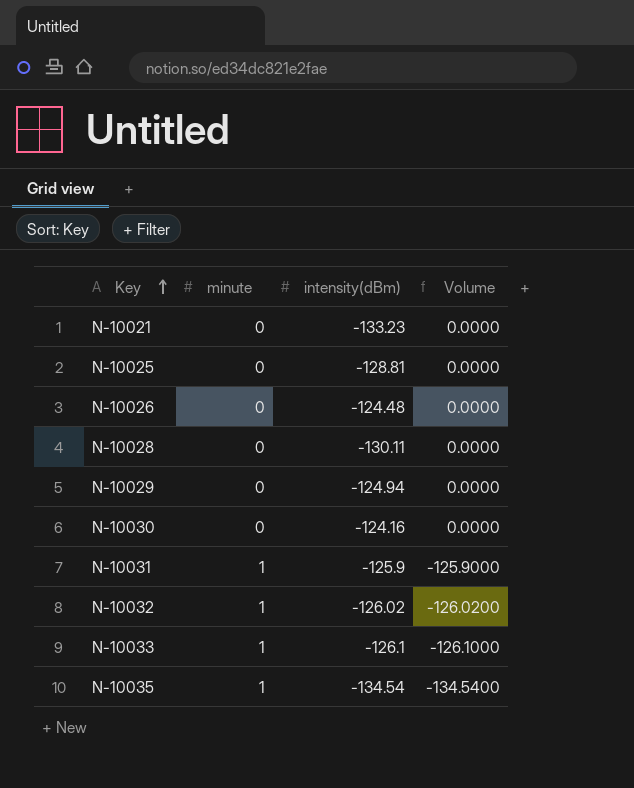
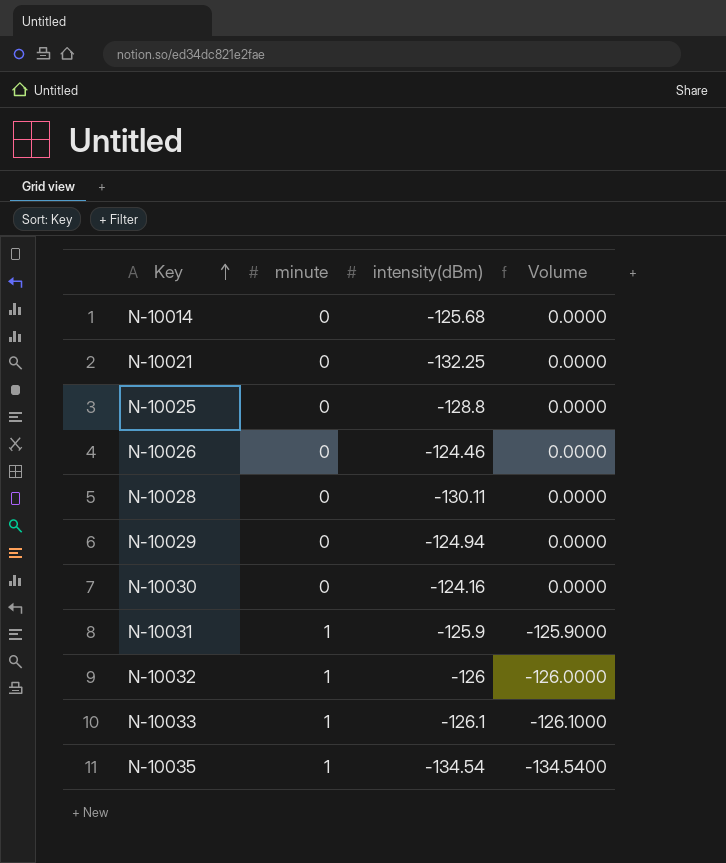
row N-10014: none -> 0 | -125.68 | 0.0000
N-10021 | intensity(dBm): -133.23 -> -132.25
N-10025 | intensity(dBm): -128.81 -> -128.8
N-10026 | intensity(dBm): -124.48 -> -124.46
N-10032 | intensity(dBm): -126.02 -> -126
N-10032 | Volume: -126.0200 -> -126.0000

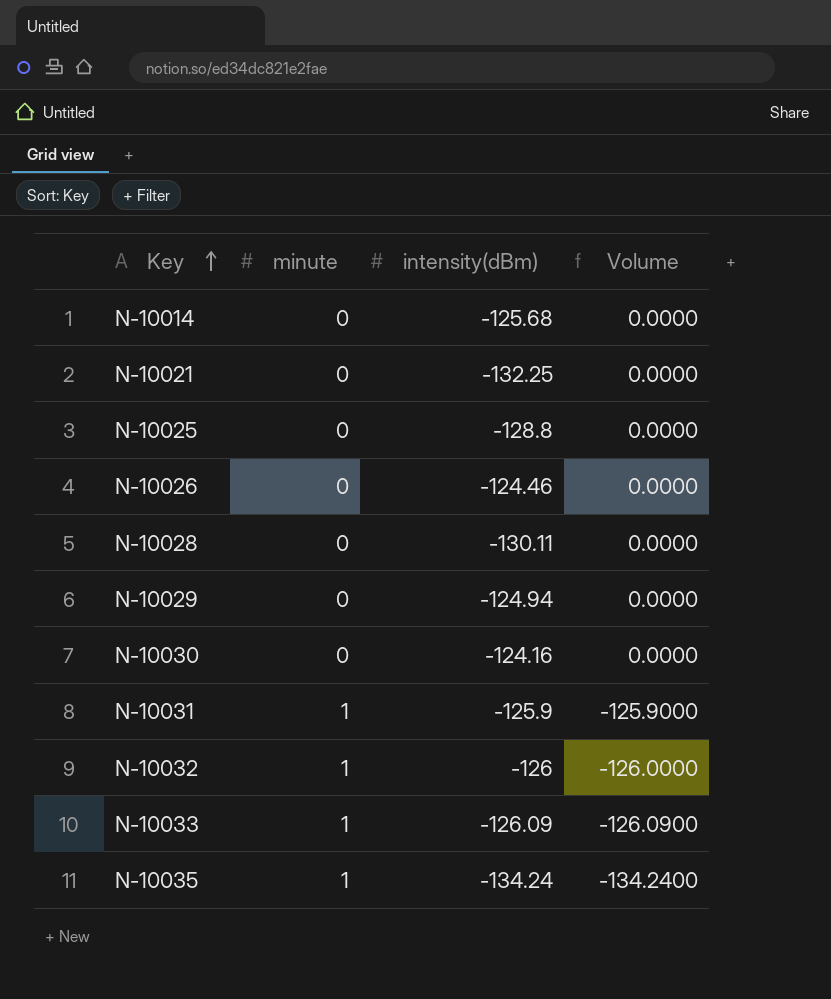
N-10033 | intensity(dBm): -126.1 -> -126.09
N-10033 | Volume: -126.1000 -> -126.0900
N-10035 | intensity(dBm): -134.54 -> -134.24
N-10035 | Volume: -134.5400 -> -134.2400

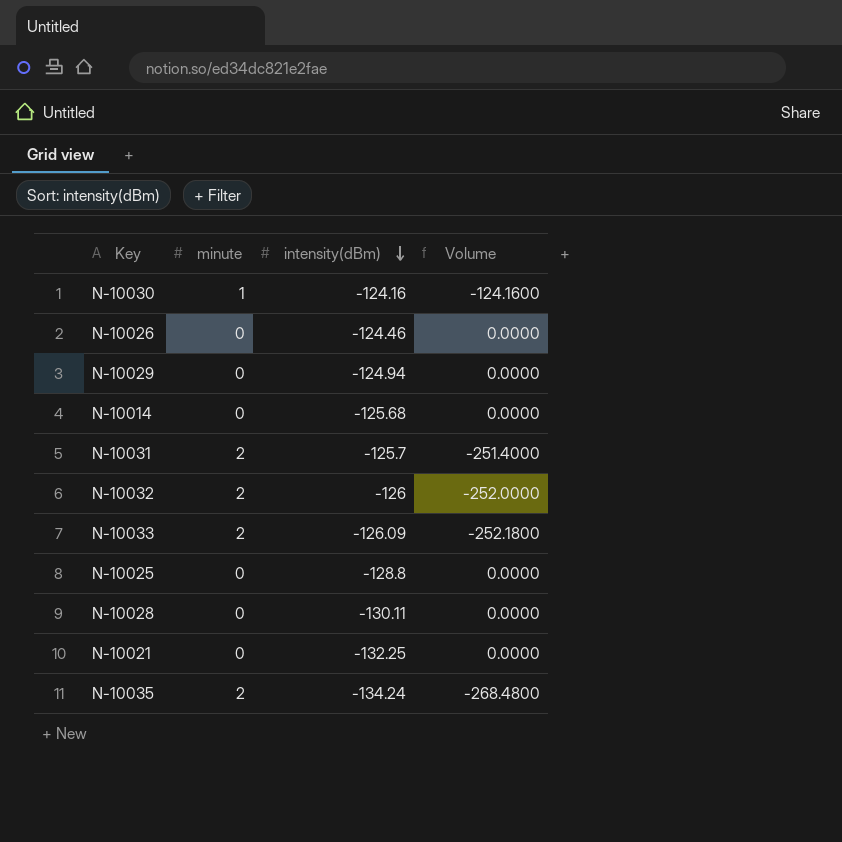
row order: Key ascending -> intensity(dBm) descending
N-10030 | minute: 0 -> 1
N-10030 | Volume: 0.0000 -> -124.1600
N-10031 | minute: 1 -> 2
N-10031 | intensity(dBm): -125.9 -> -125.7
N-10031 | Volume: -125.9000 -> -251.4000
N-10032 | minute: 1 -> 2
N-10032 | Volume: -126.0000 -> -252.0000
N-10033 | minute: 1 -> 2
N-10033 | Volume: -126.0900 -> -252.1800
N-10035 | minute: 1 -> 2
N-10035 | Volume: -134.2400 -> -268.4800

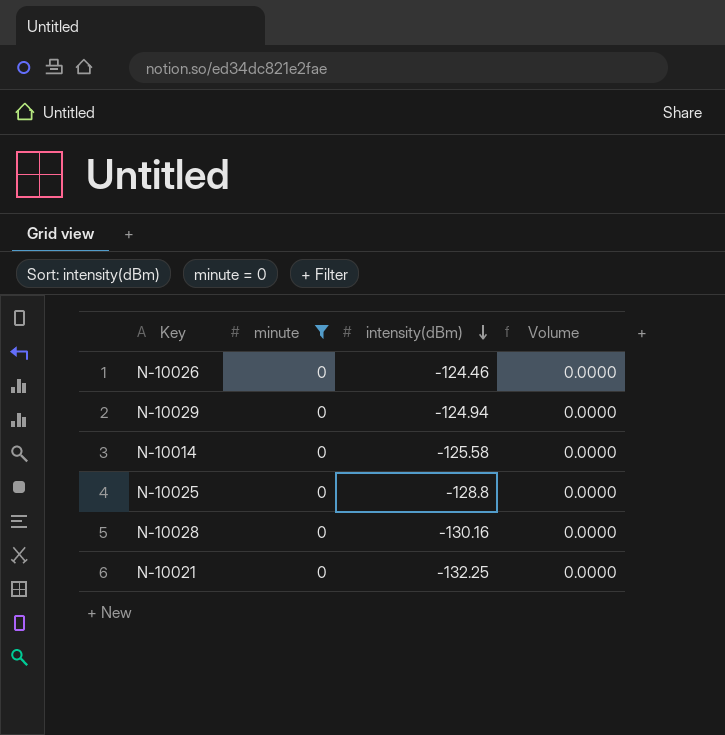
filter: none -> minute = 0
N-10014 | intensity(dBm): -125.68 -> -125.58
N-10028 | intensity(dBm): -130.11 -> -130.16

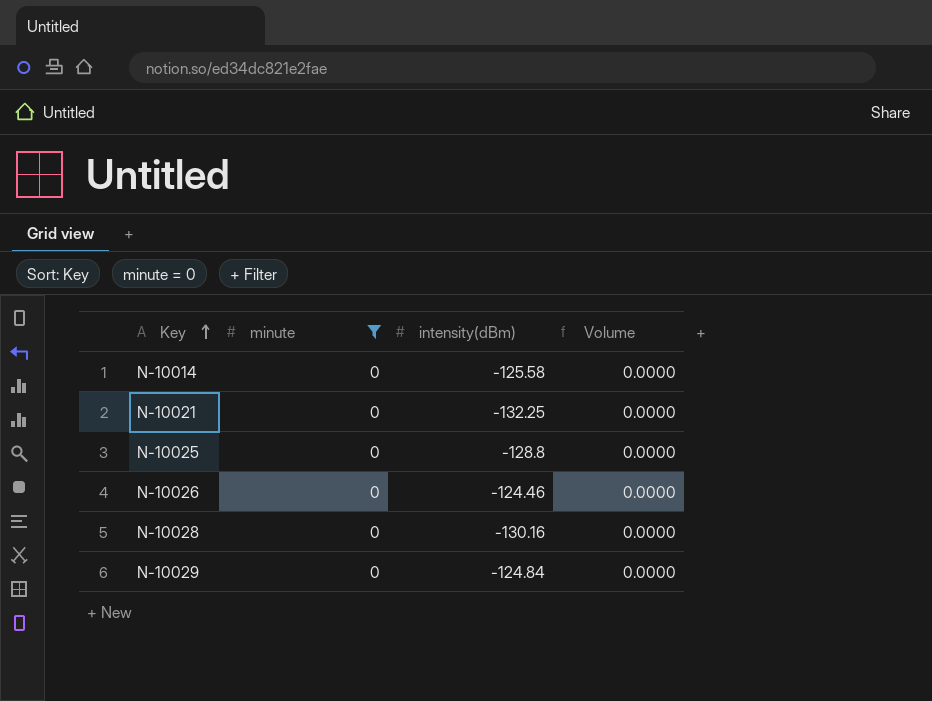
row order: intensity(dBm) descending -> Key ascending
N-10029 | intensity(dBm): -124.94 -> -124.84

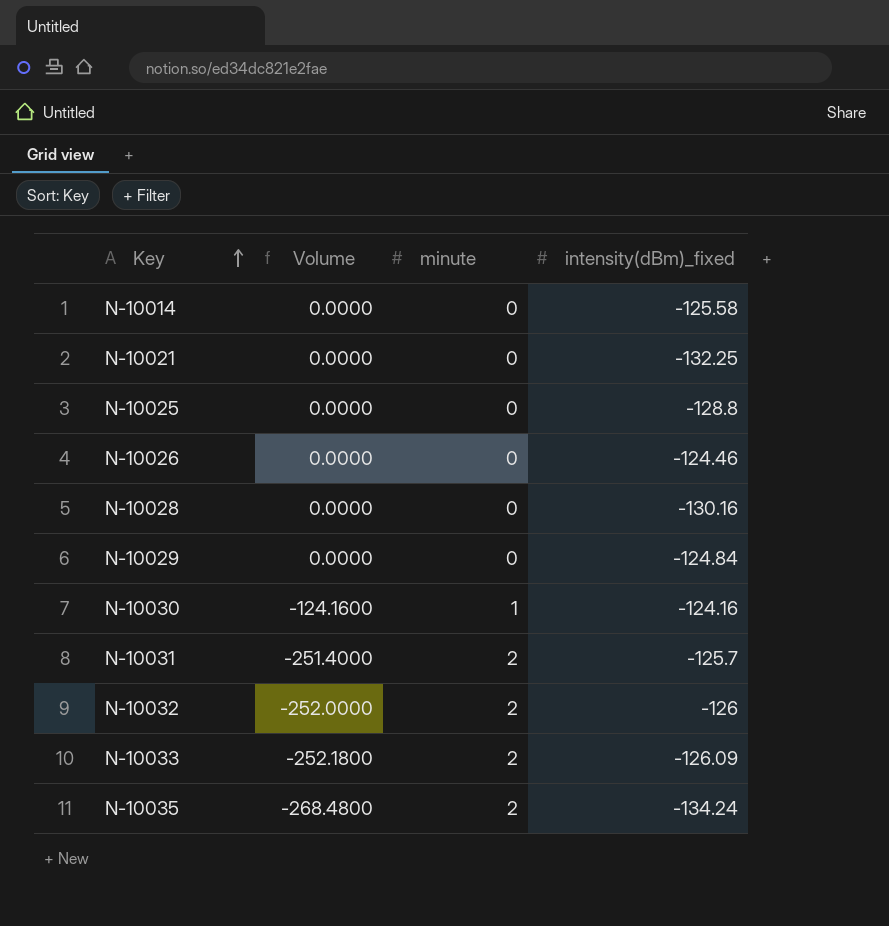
filter: minute = 0 -> none
column Volume | position: 4 -> 2
column name: intensity(dBm) -> intensity(dBm)_fixed

